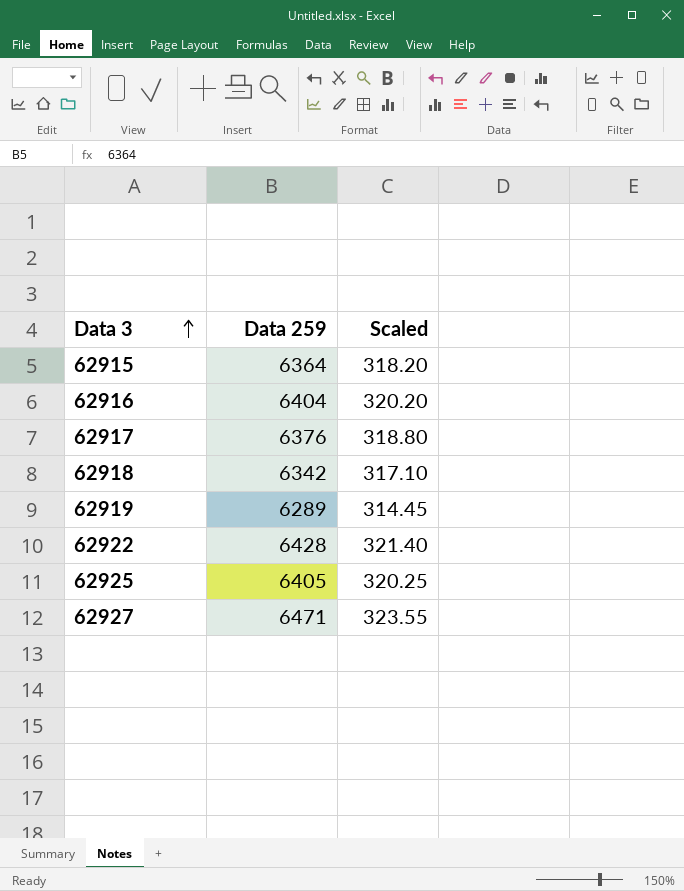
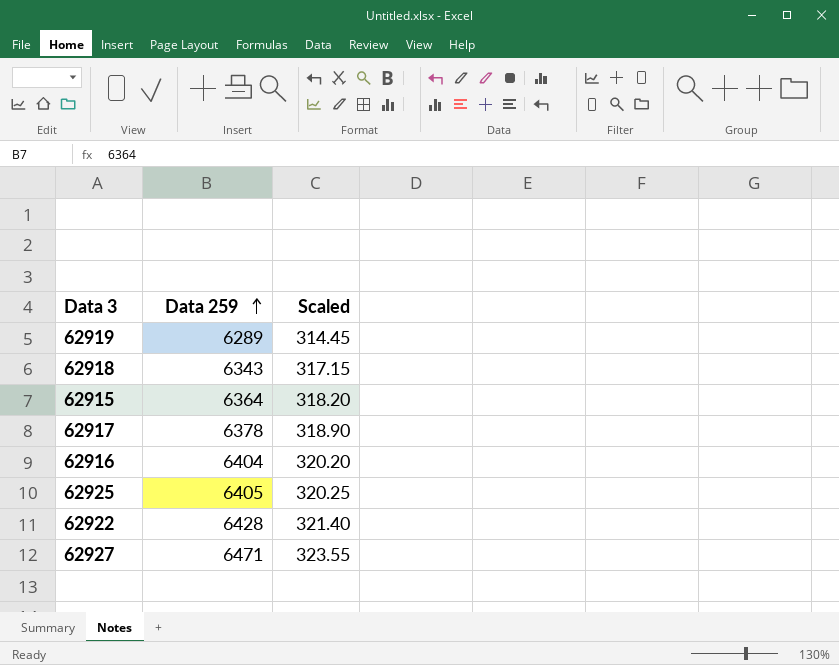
row order: Data 3 ascending -> Data 259 ascending
62918 | Data 259: 6342 -> 6343
62918 | Scaled: 317.10 -> 317.15
62917 | Data 259: 6376 -> 6378
62917 | Scaled: 318.80 -> 318.90

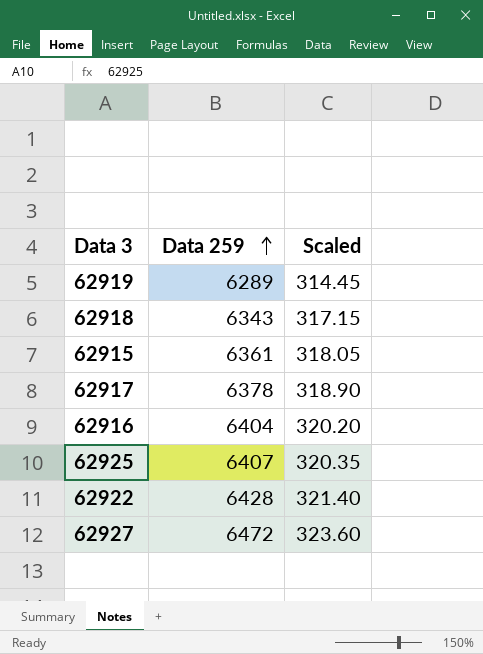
62915 | Data 259: 6364 -> 6361
62915 | Scaled: 318.20 -> 318.05
62925 | Data 259: 6405 -> 6407
62925 | Scaled: 320.25 -> 320.35
62927 | Data 259: 6471 -> 6472
62927 | Scaled: 323.55 -> 323.60

